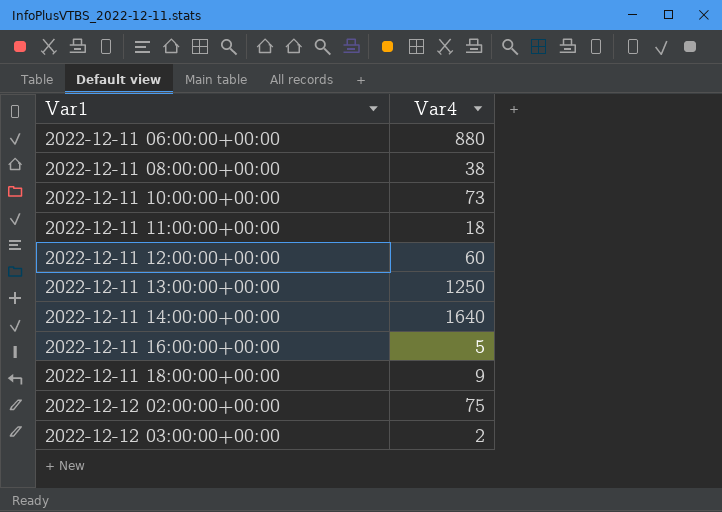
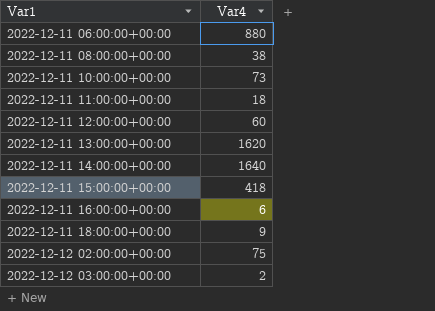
2022-12-11 13:00:00+00:00 | Var4: 1250 -> 1620
row 2022-12-11 15:00:00+00:00: none -> 418
2022-12-11 16:00:00+00:00 | Var4: 5 -> 6

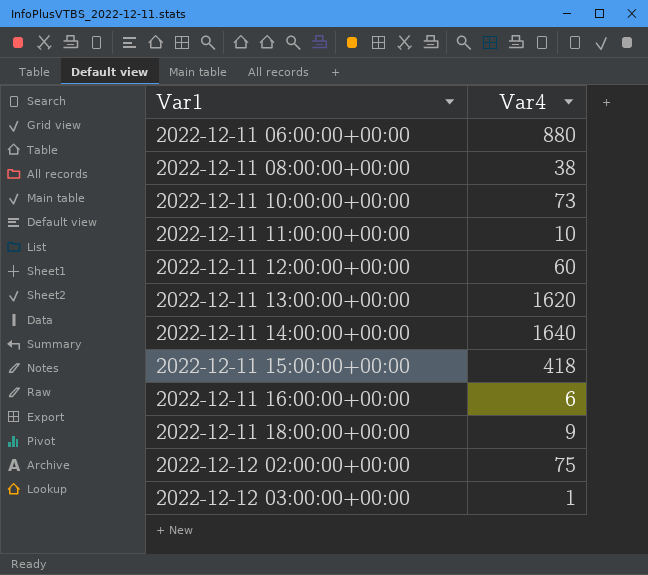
2022-12-11 11:00:00+00:00 | Var4: 18 -> 10
2022-12-12 03:00:00+00:00 | Var4: 2 -> 1

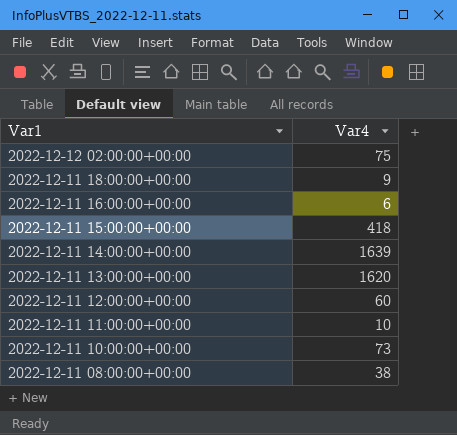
row order: Var1 ascending -> Var1 descending
row 2022-12-11 06:00:00+00:00: 880 -> none
row 2022-12-12 03:00:00+00:00: 1 -> none
2022-12-11 14:00:00+00:00 | Var4: 1640 -> 1639

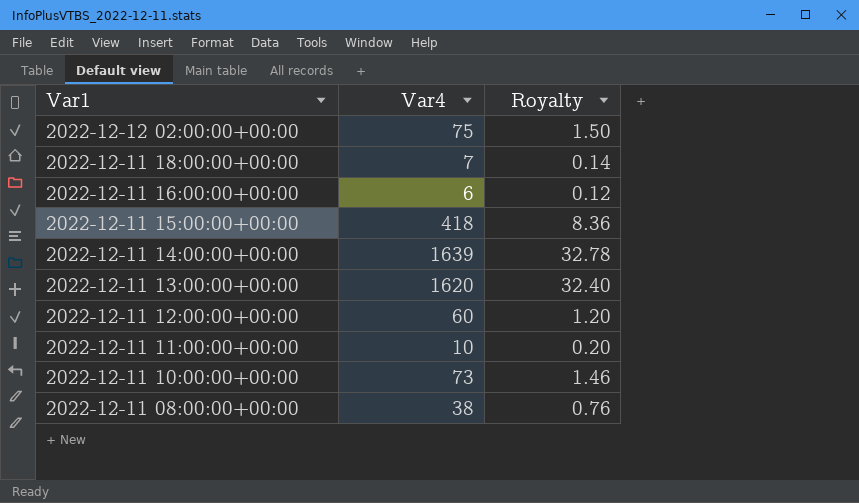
column Royalty | formula: none -> [Var4] * 0.02
2022-12-11 18:00:00+00:00 | Var4: 9 -> 7

